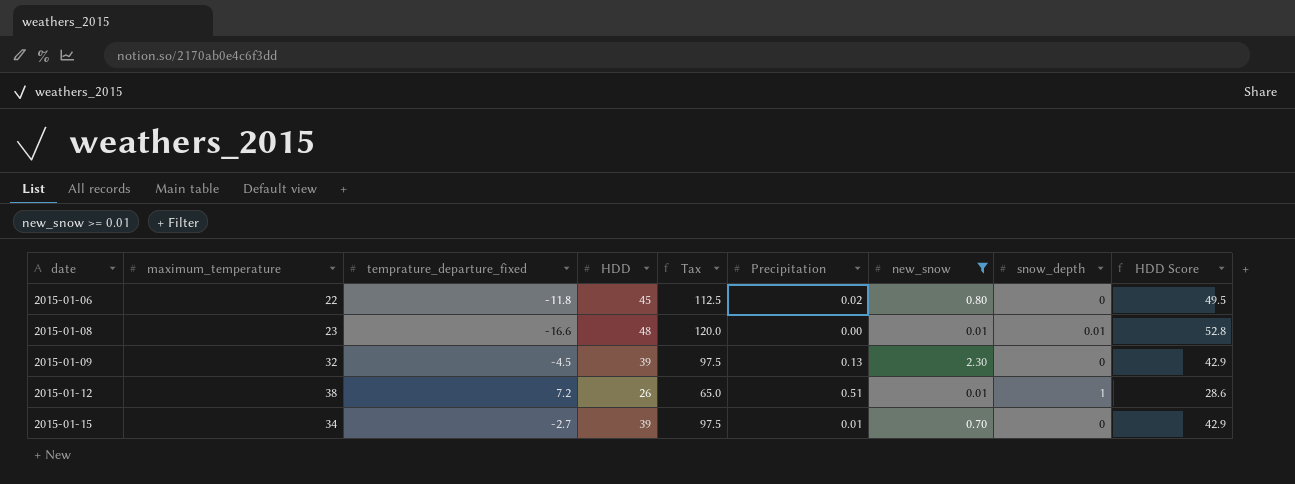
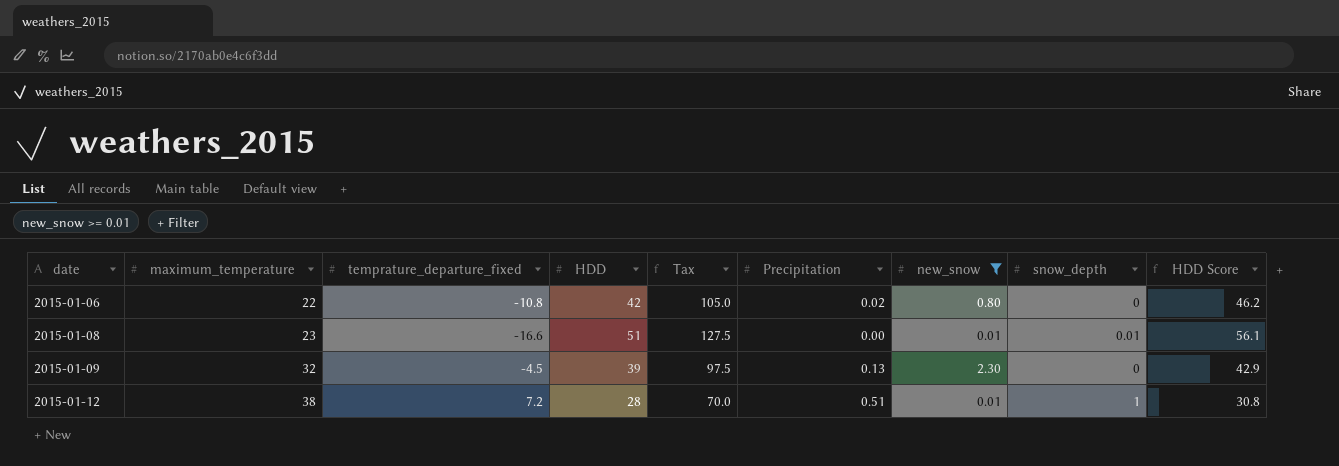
row 2015-01-15: 34 | -2.7 | 39 | 97.5 | 0.01 | 0.70 | 0 | 42.9 -> none
2015-01-06 | temprature_departure_fixed: -11.8 -> -10.8
2015-01-06 | HDD: 45 -> 42
2015-01-06 | Tax: 112.5 -> 105.0
2015-01-06 | HDD Score: 49.5 -> 46.2
2015-01-08 | HDD: 48 -> 51
2015-01-08 | Tax: 120.0 -> 127.5
2015-01-08 | HDD Score: 52.8 -> 56.1
2015-01-12 | HDD: 26 -> 28
2015-01-12 | Tax: 65.0 -> 70.0
2015-01-12 | HDD Score: 28.6 -> 30.8

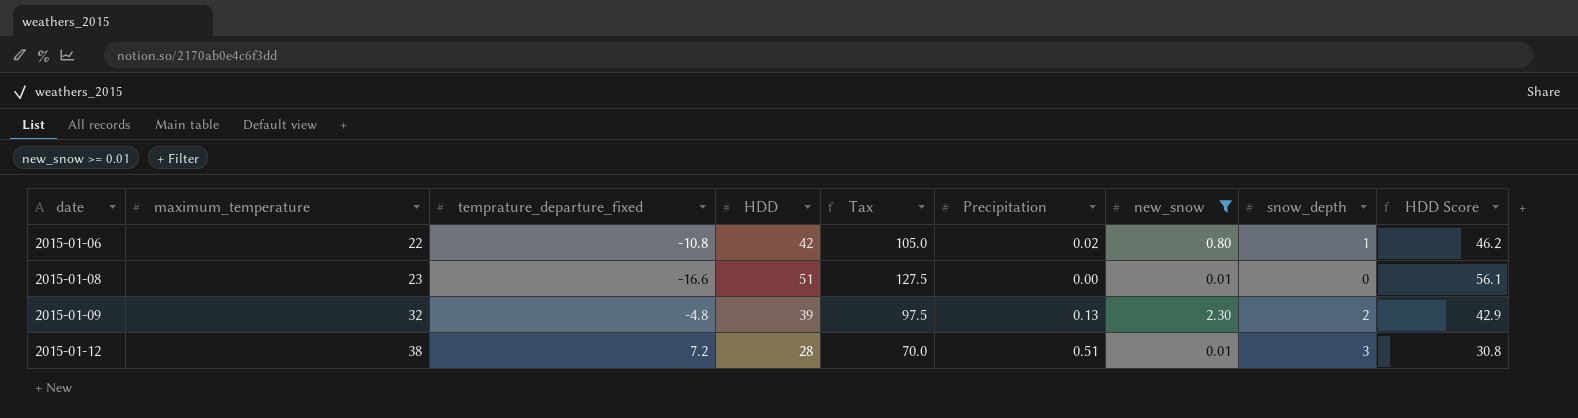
2015-01-06 | snow_depth: 0 -> 1
2015-01-08 | snow_depth: 0.01 -> 0
2015-01-09 | temprature_departure_fixed: -4.5 -> -4.8
2015-01-09 | snow_depth: 0 -> 2
2015-01-12 | snow_depth: 1 -> 3

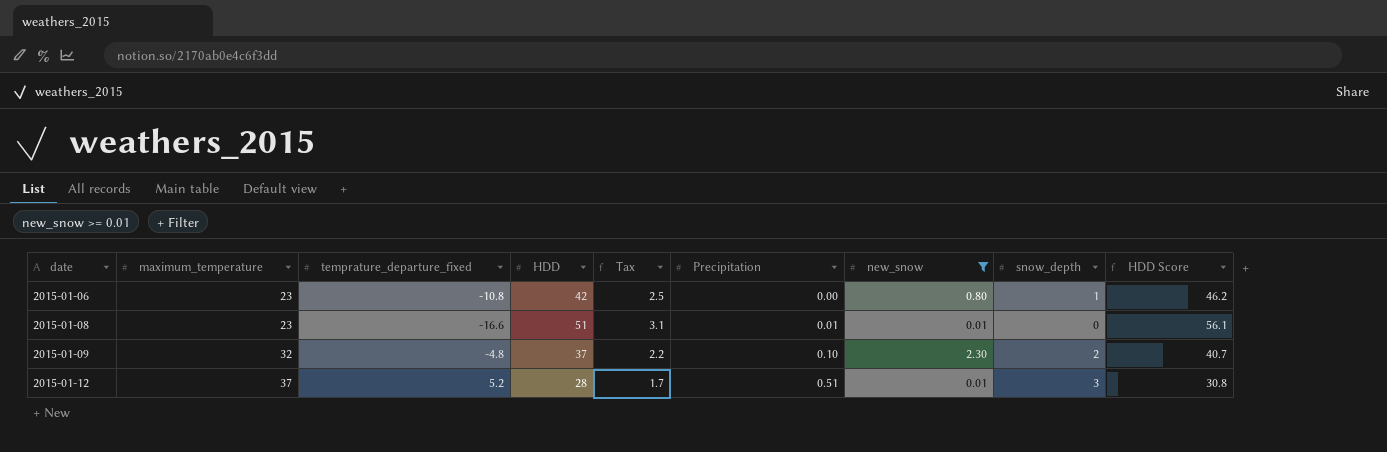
column Tax | formula: [HDD] * 2.5 -> [HDD] * 0.06
2015-01-06 | maximum_temperature: 22 -> 23
2015-01-06 | Precipitation: 0.02 -> 0.00
2015-01-08 | Precipitation: 0.00 -> 0.01
2015-01-09 | HDD: 39 -> 37
2015-01-09 | Precipitation: 0.13 -> 0.10
2015-01-09 | HDD Score: 42.9 -> 40.7
2015-01-12 | maximum_temperature: 38 -> 37
2015-01-12 | temprature_departure_fixed: 7.2 -> 5.2

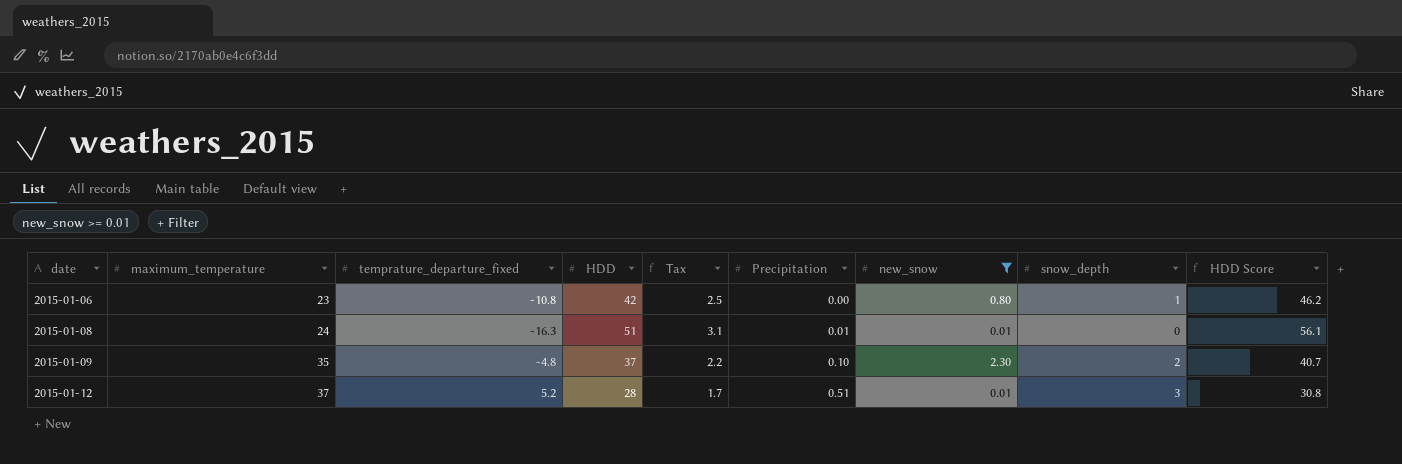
2015-01-08 | maximum_temperature: 23 -> 24
2015-01-08 | temprature_departure_fixed: -16.6 -> -16.3
2015-01-09 | maximum_temperature: 32 -> 35

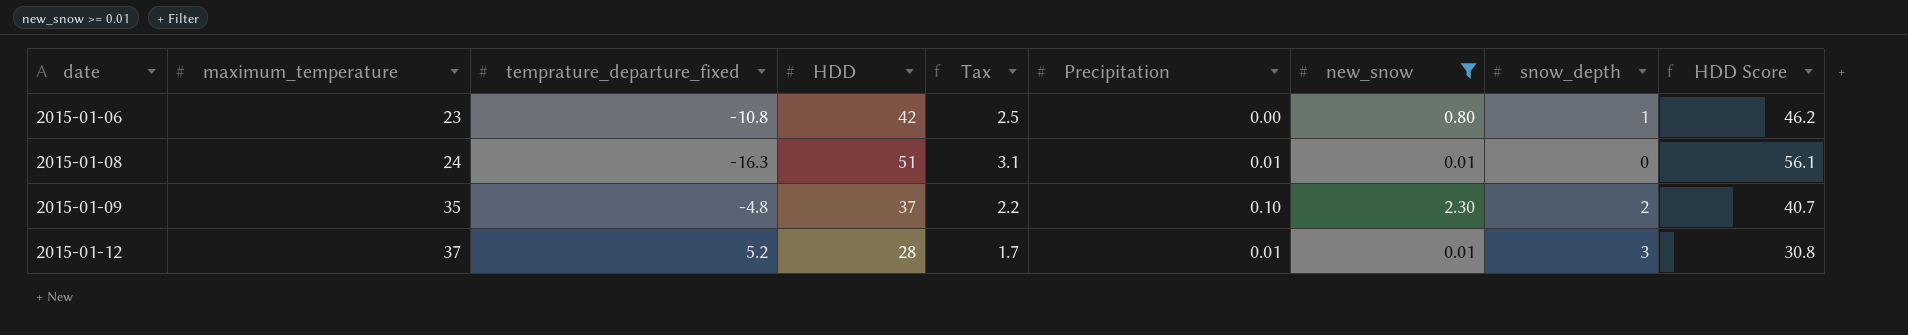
2015-01-12 | Precipitation: 0.51 -> 0.01

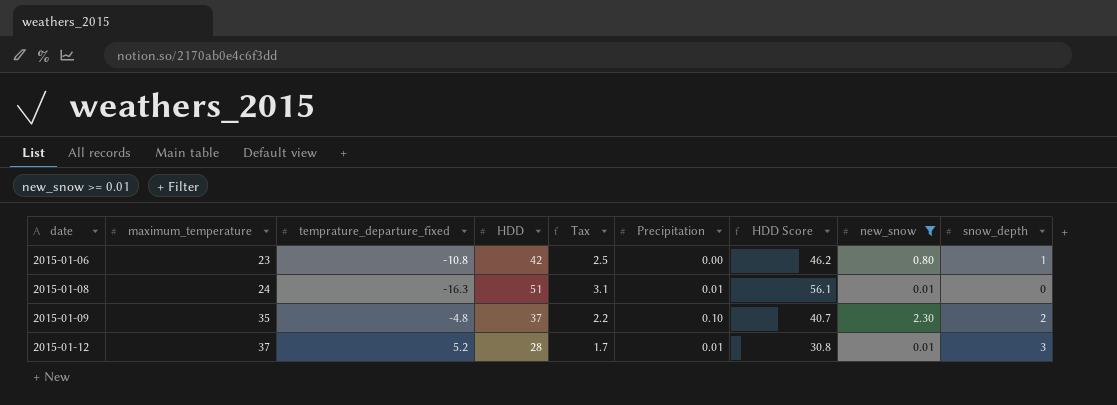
column HDD Score | position: 9 -> 7

